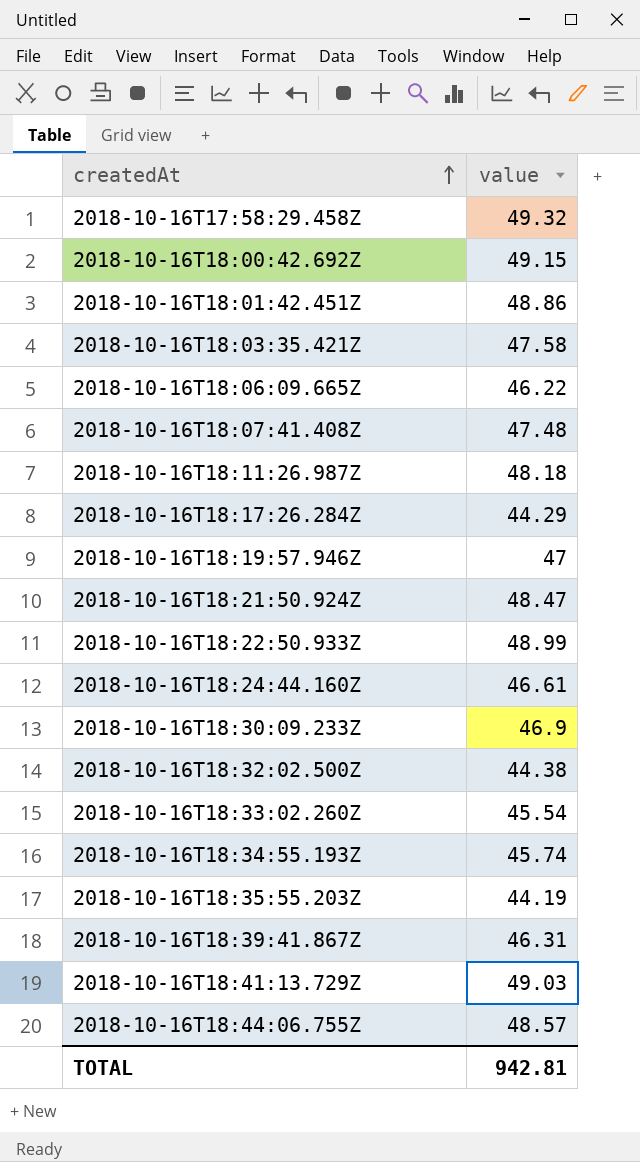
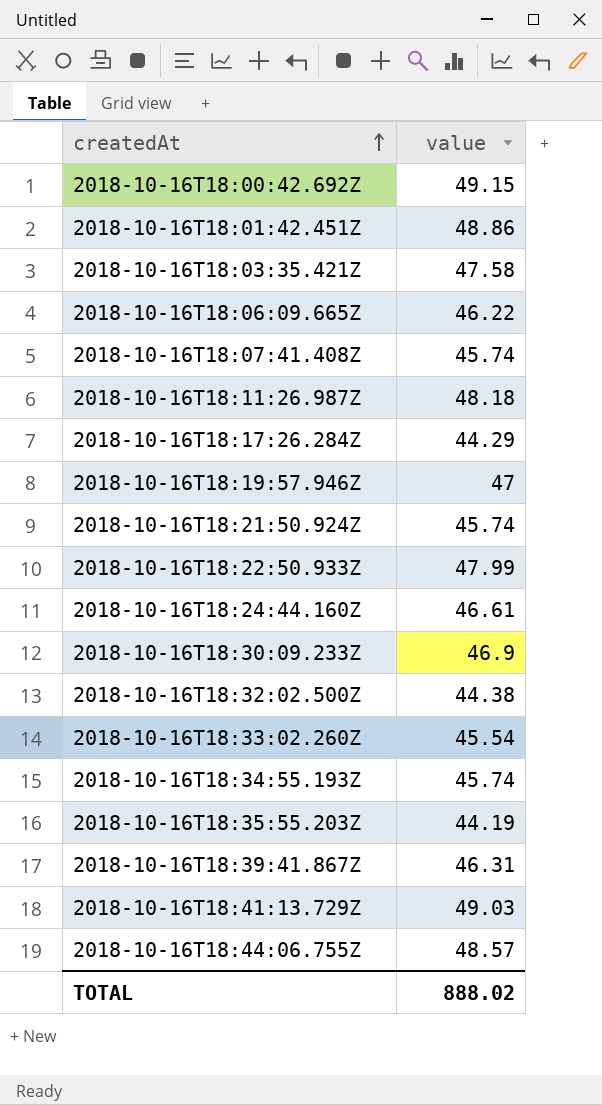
row 2018-10-16T17:58:29.458Z: 49.32 -> none
2018-10-16T18:07:41.408Z | value: 47.48 -> 45.74
2018-10-16T18:21:50.924Z | value: 48.47 -> 45.74
2018-10-16T18:22:50.933Z | value: 48.99 -> 47.99
TOTAL | value: 942.81 -> 888.02

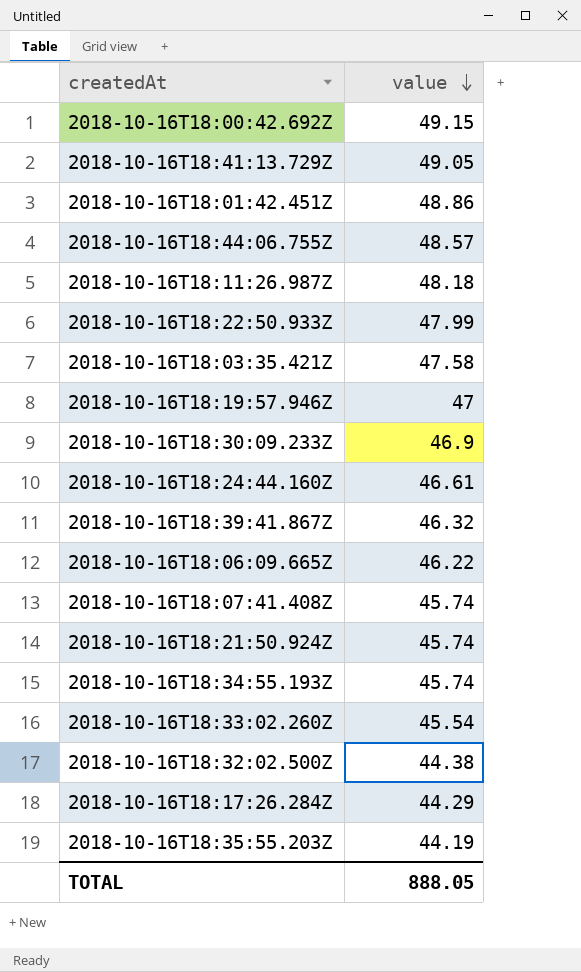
row order: createdAt ascending -> value descending
2018-10-16T18:41:13.729Z | value: 49.03 -> 49.05
2018-10-16T18:39:41.867Z | value: 46.31 -> 46.32
TOTAL | value: 888.02 -> 888.05

